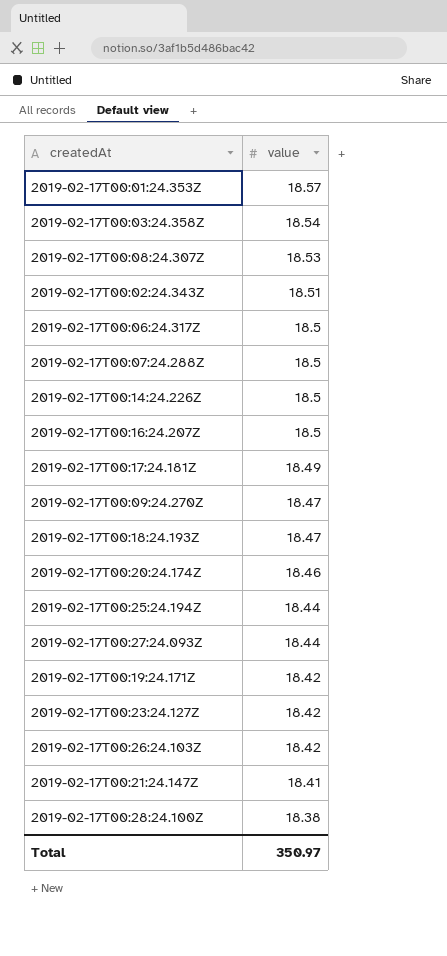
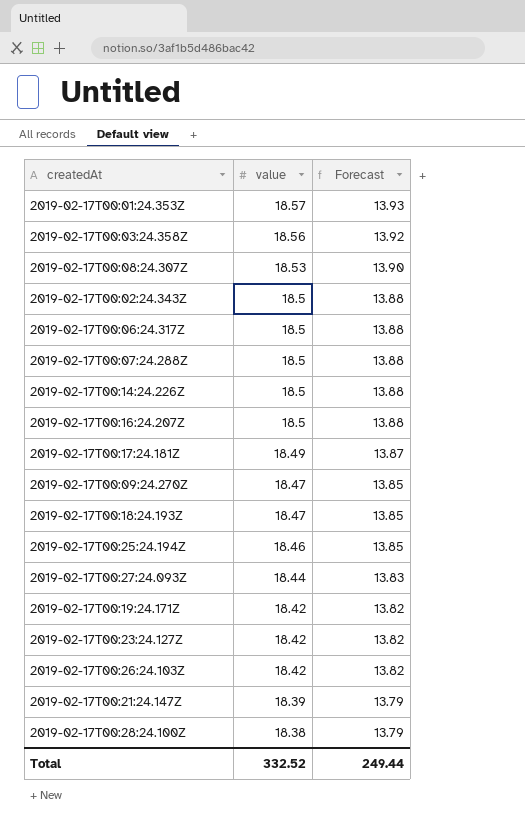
column Forecast | formula: none -> [value] * 0.75
row 2019-02-17T00:20:24.174Z: 18.46 -> none
2019-02-17T00:03:24.358Z | value: 18.54 -> 18.56
2019-02-17T00:02:24.343Z | value: 18.51 -> 18.5
2019-02-17T00:25:24.194Z | value: 18.44 -> 18.46
2019-02-17T00:21:24.147Z | value: 18.41 -> 18.39
Total | value: 350.97 -> 332.52

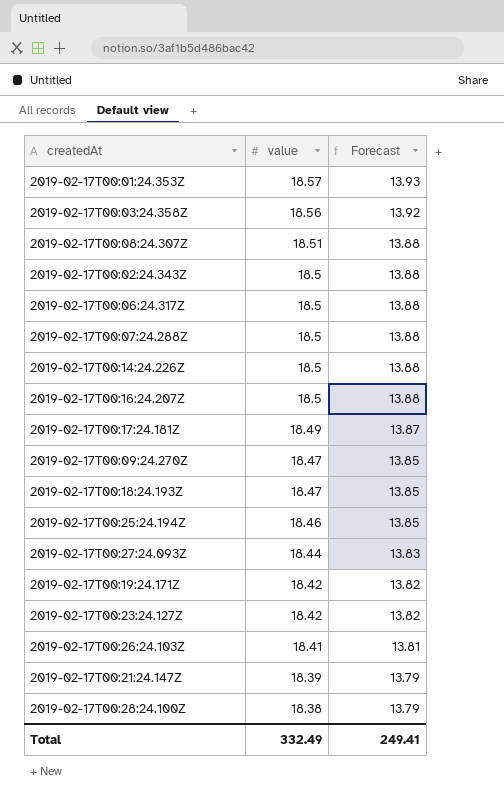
2019-02-17T00:08:24.307Z | value: 18.53 -> 18.51
2019-02-17T00:08:24.307Z | Forecast: 13.90 -> 13.88
2019-02-17T00:26:24.103Z | value: 18.42 -> 18.41
2019-02-17T00:26:24.103Z | Forecast: 13.82 -> 13.81
Total | value: 332.52 -> 332.49
Total | Forecast: 249.44 -> 249.41

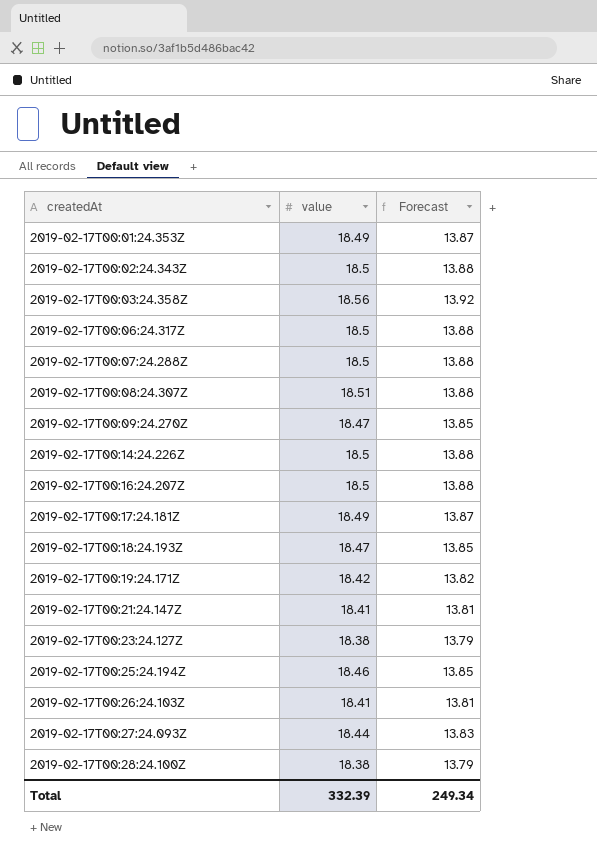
row order: value descending -> createdAt ascending
2019-02-17T00:01:24.353Z | value: 18.57 -> 18.49
2019-02-17T00:01:24.353Z | Forecast: 13.93 -> 13.87
2019-02-17T00:21:24.147Z | value: 18.39 -> 18.41
2019-02-17T00:21:24.147Z | Forecast: 13.79 -> 13.81
2019-02-17T00:23:24.127Z | value: 18.42 -> 18.38
2019-02-17T00:23:24.127Z | Forecast: 13.82 -> 13.79
Total | value: 332.49 -> 332.39
Total | Forecast: 249.41 -> 249.34

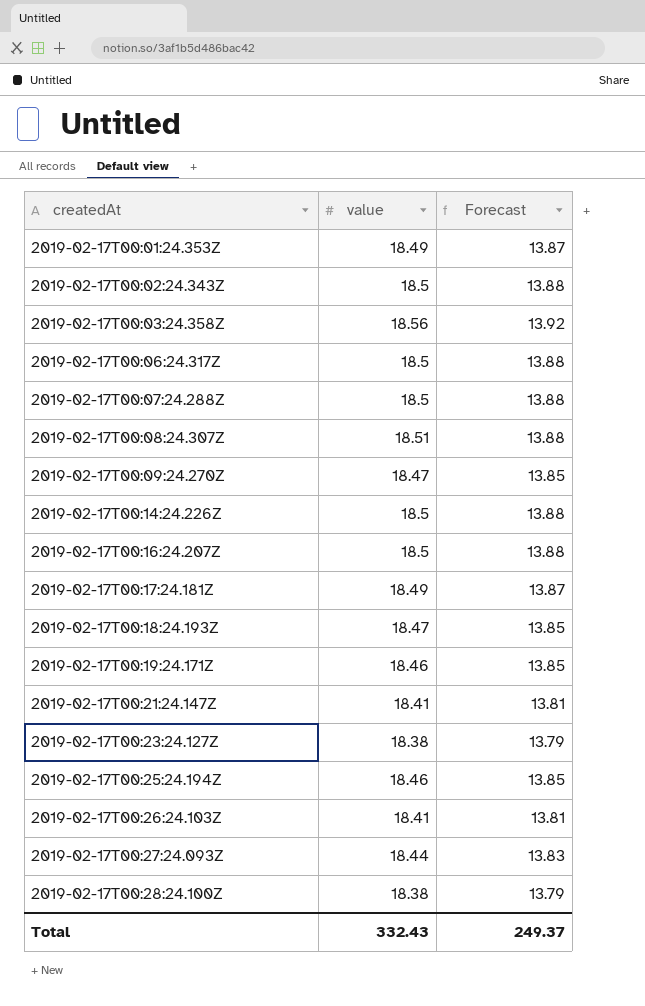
2019-02-17T00:19:24.171Z | value: 18.42 -> 18.46
2019-02-17T00:19:24.171Z | Forecast: 13.82 -> 13.85
Total | value: 332.39 -> 332.43
Total | Forecast: 249.34 -> 249.37

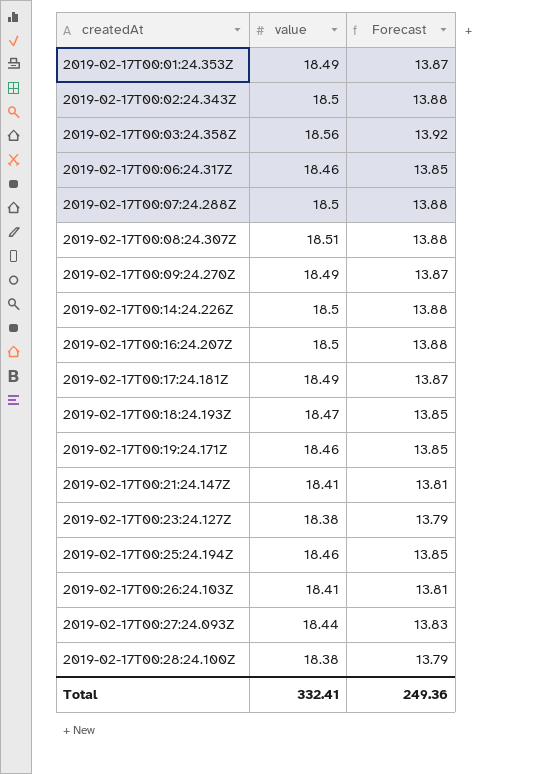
2019-02-17T00:06:24.317Z | value: 18.5 -> 18.46
2019-02-17T00:06:24.317Z | Forecast: 13.88 -> 13.85
2019-02-17T00:09:24.270Z | value: 18.47 -> 18.49
2019-02-17T00:09:24.270Z | Forecast: 13.85 -> 13.87
Total | value: 332.43 -> 332.41
Total | Forecast: 249.37 -> 249.36

